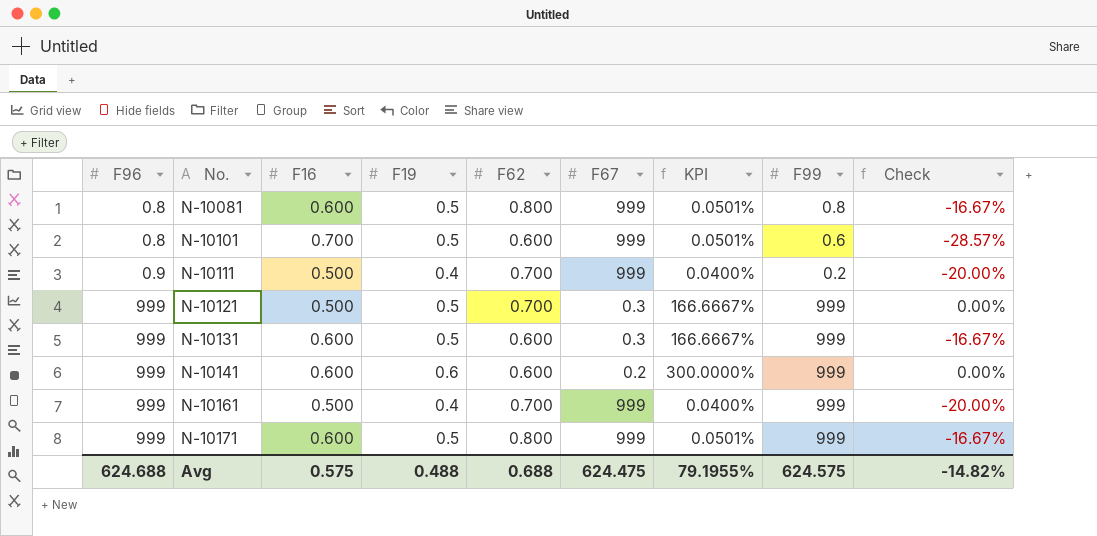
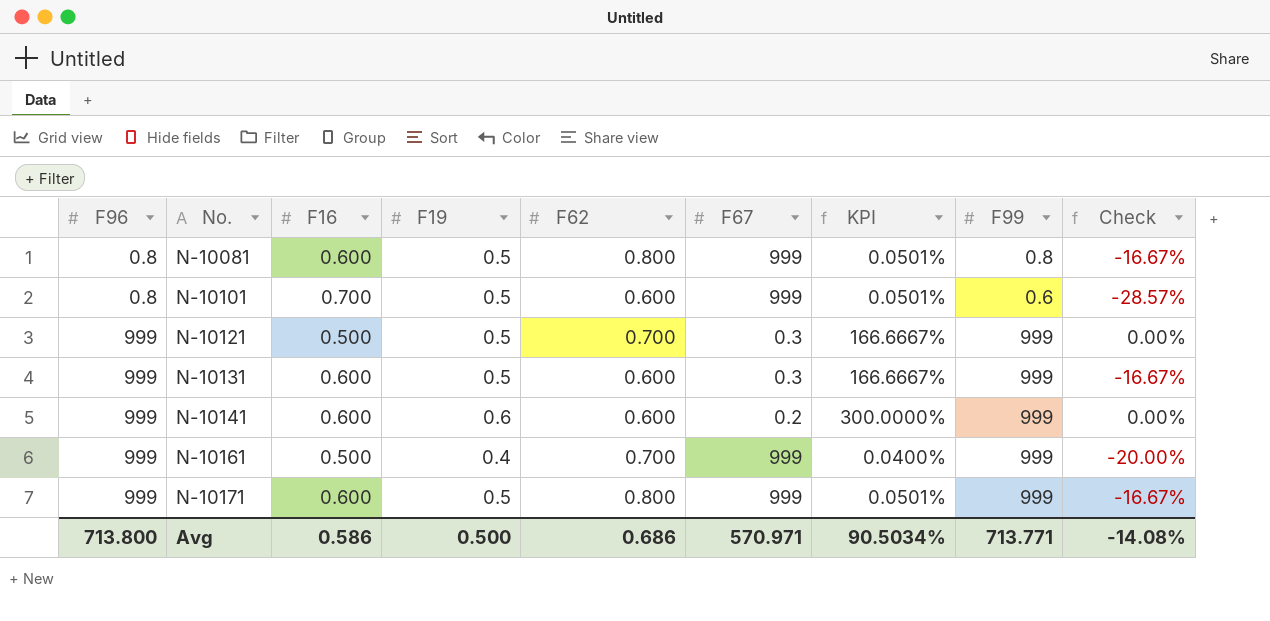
row N-10111: 0.9 | 0.500 | 0.4 | 0.700 | 999 | 0.0400% | 0.2 | -20.00% -> none
Avg | F96: 624.688 -> 713.800
Avg | F16: 0.575 -> 0.586
Avg | F19: 0.488 -> 0.500
Avg | F62: 0.688 -> 0.686
Avg | F67: 624.475 -> 570.971
Avg | KPI: 79.1955% -> 90.5034%
Avg | F99: 624.575 -> 713.771
Avg | Check: -14.82% -> -14.08%

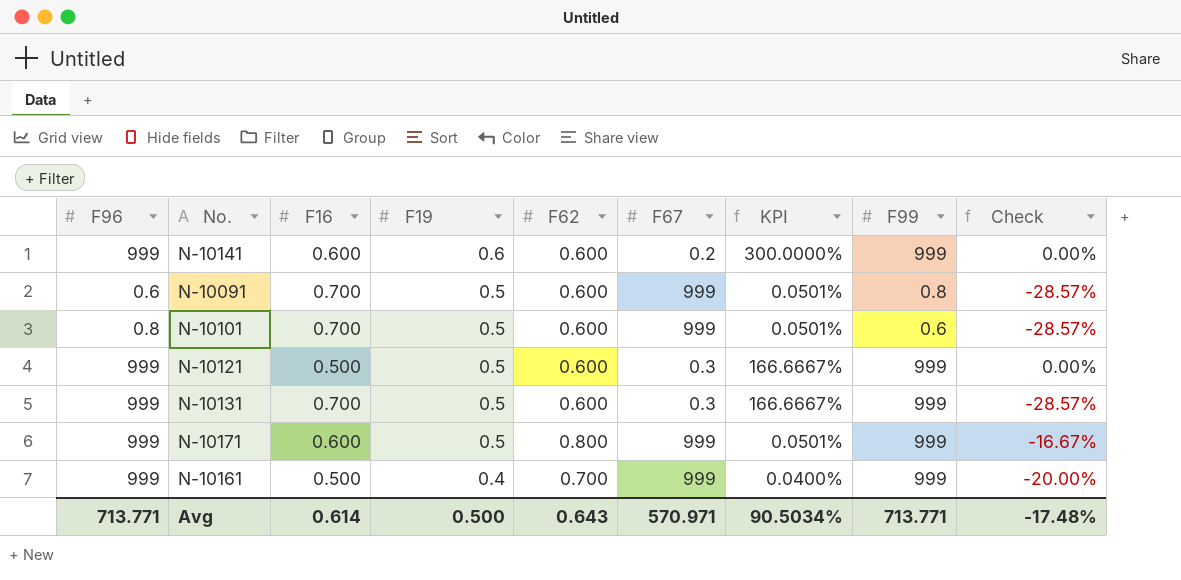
row order: F96 ascending -> F19 descending
row N-10081: 0.8 | 0.600 | 0.5 | 0.800 | 999 | 0.0501% | 0.8 | -16.67% -> none
row N-10091: none -> 0.6 | 0.700 | 0.5 | 0.600 | 999 | 0.0501% | 0.8 | -28.57%
N-10121 | F62: 0.700 -> 0.600
N-10131 | F16: 0.600 -> 0.700
N-10131 | Check: -16.67% -> -28.57%
Avg | F96: 713.800 -> 713.771
Avg | F16: 0.586 -> 0.614
Avg | F62: 0.686 -> 0.643
Avg | Check: -14.08% -> -17.48%

